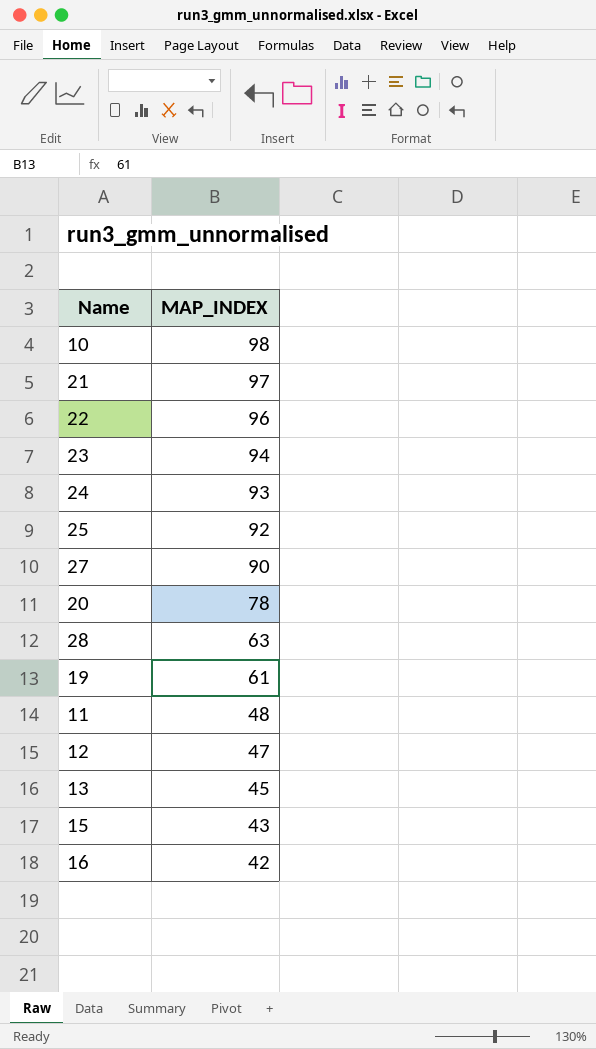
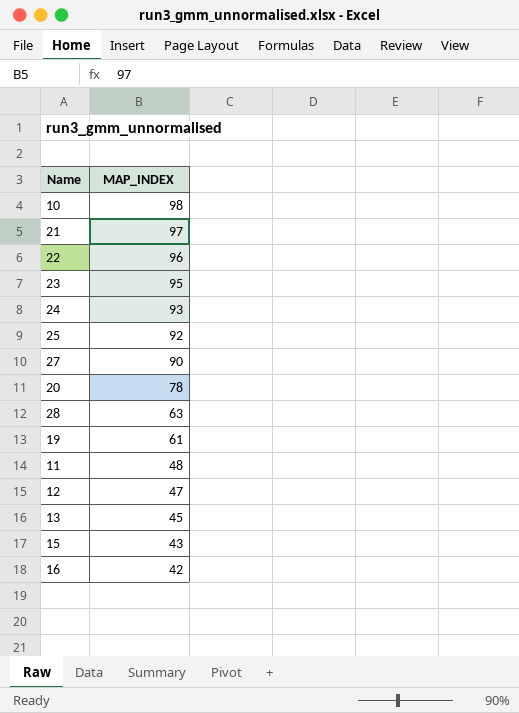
23 | MAP_INDEX: 94 -> 95

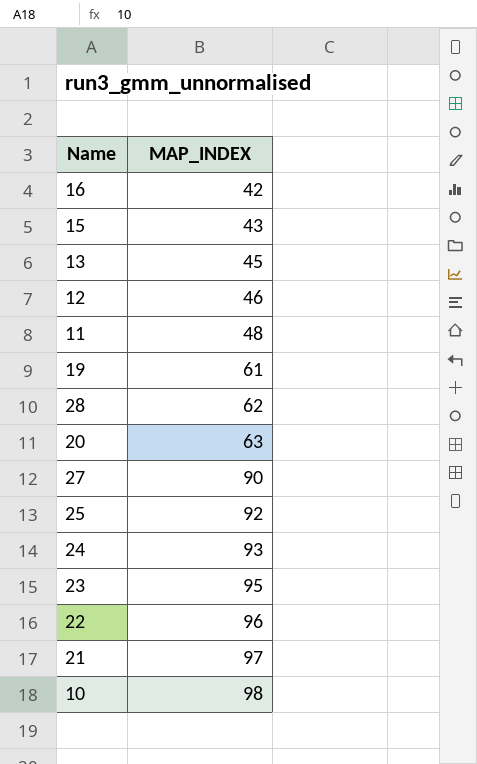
row order: MAP_INDEX descending -> MAP_INDEX ascending
12 | MAP_INDEX: 47 -> 46
28 | MAP_INDEX: 63 -> 62
20 | MAP_INDEX: 78 -> 63

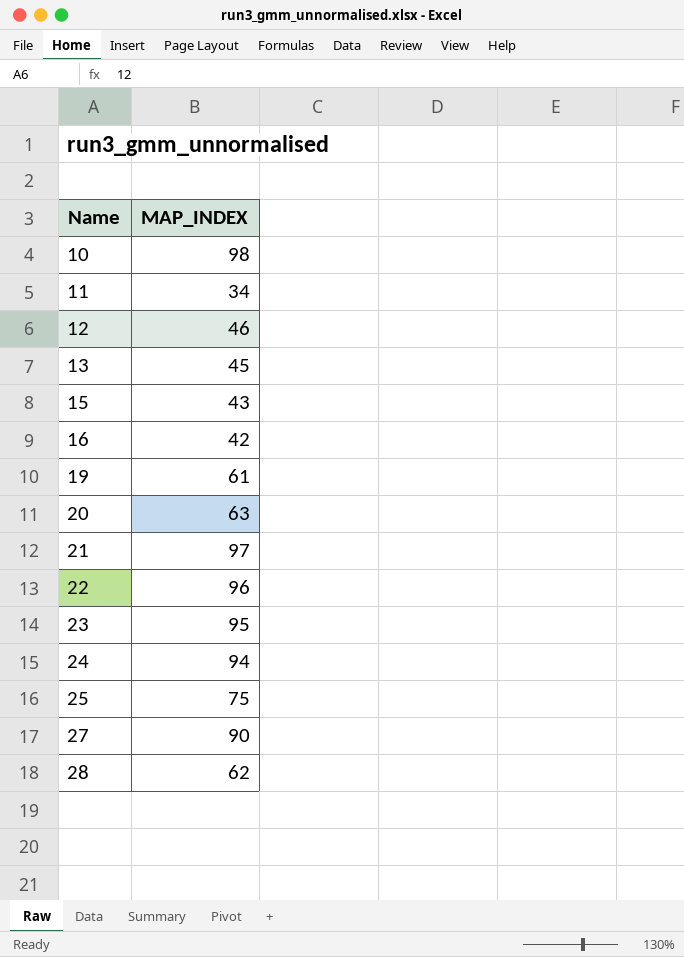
row order: MAP_INDEX ascending -> Name ascending
11 | MAP_INDEX: 48 -> 34
24 | MAP_INDEX: 93 -> 94
25 | MAP_INDEX: 92 -> 75

